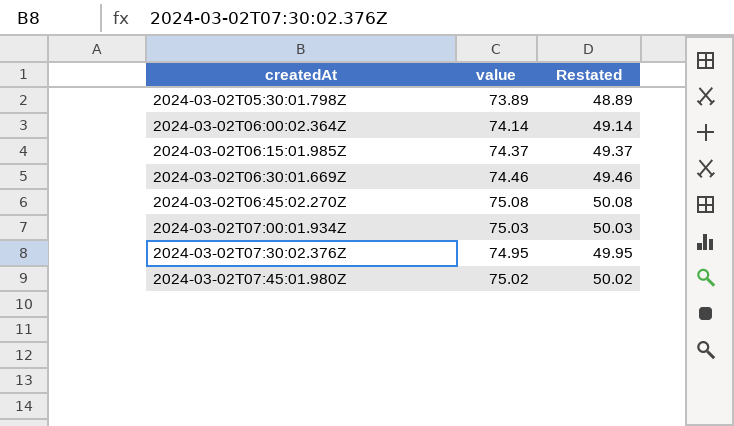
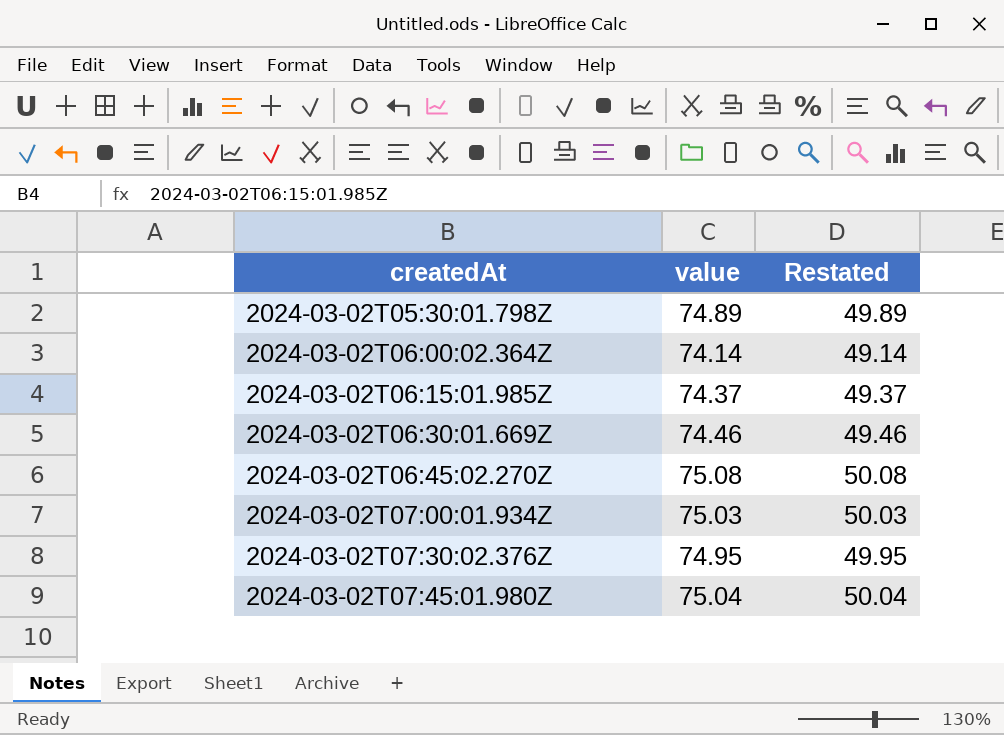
2024-03-02T05:30:01.798Z | value: 73.89 -> 74.89
2024-03-02T05:30:01.798Z | Restated: 48.89 -> 49.89
2024-03-02T07:45:01.980Z | value: 75.02 -> 75.04
2024-03-02T07:45:01.980Z | Restated: 50.02 -> 50.04

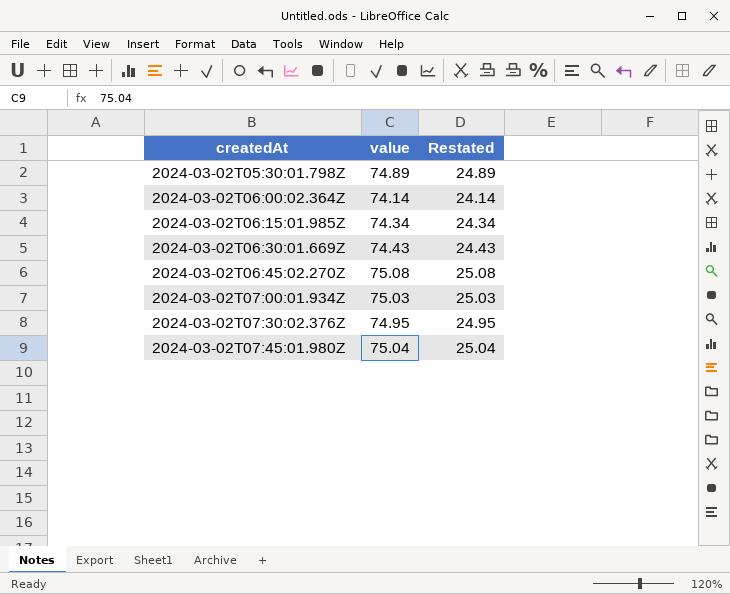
column Restated | formula: [value] - 25 -> [value] - 50
2024-03-02T06:15:01.985Z | value: 74.37 -> 74.34
2024-03-02T06:30:01.669Z | value: 74.46 -> 74.43

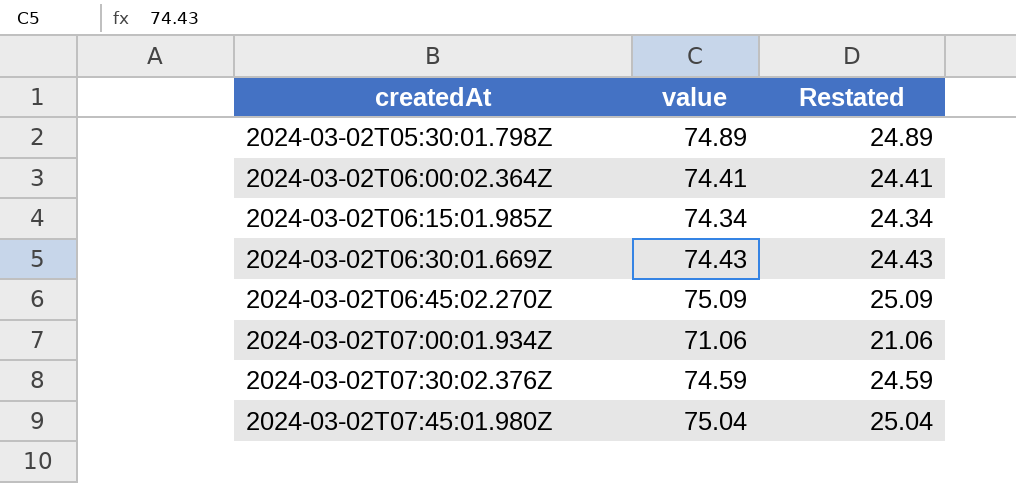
2024-03-02T06:00:02.364Z | value: 74.14 -> 74.41
2024-03-02T06:00:02.364Z | Restated: 24.14 -> 24.41
2024-03-02T06:45:02.270Z | value: 75.08 -> 75.09
2024-03-02T06:45:02.270Z | Restated: 25.08 -> 25.09
2024-03-02T07:00:01.934Z | value: 75.03 -> 71.06
2024-03-02T07:00:01.934Z | Restated: 25.03 -> 21.06
2024-03-02T07:30:02.376Z | value: 74.95 -> 74.59
2024-03-02T07:30:02.376Z | Restated: 24.95 -> 24.59

